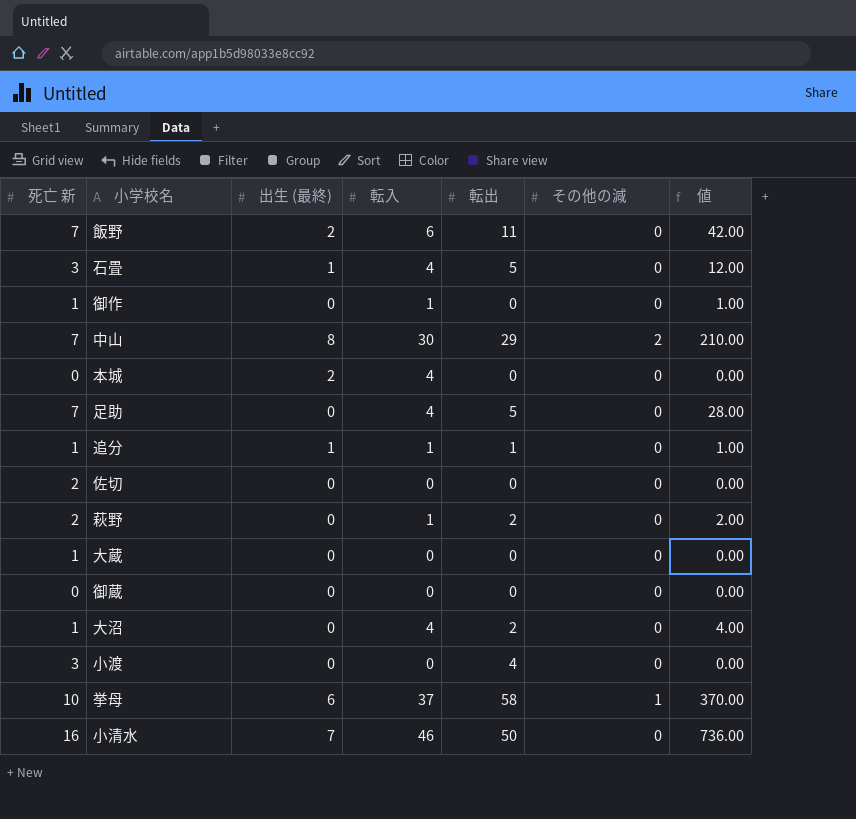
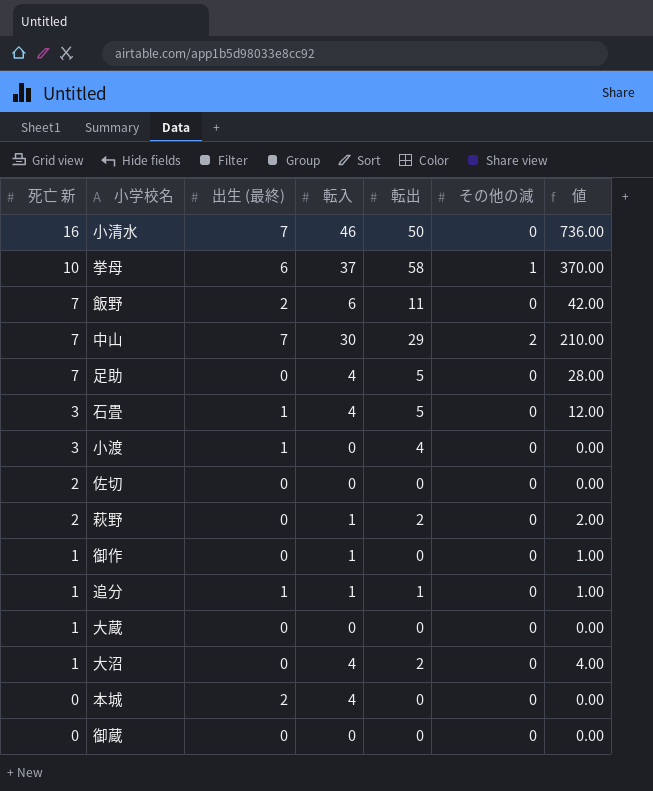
row order: none -> 死亡 新 descending
中山 | 出生 (最終): 8 -> 7
小渡 | 出生 (最終): 0 -> 1

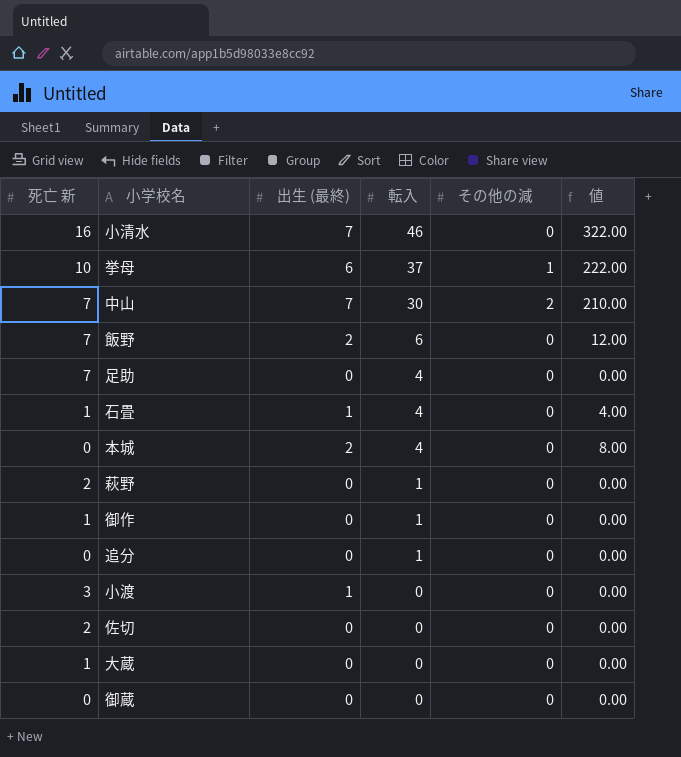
row order: 死亡 新 descending -> 転入 descending
column 転出 | position: 5 -> none
column 値 | formula: [死亡 新] * [転入] -> [出生 (最終)] * [転入]
row 大沼: 1 | 0 | 4 | 2 | 0 | 4.00 -> none
石畳 | 死亡 新: 3 -> 1
追分 | 死亡 新: 1 -> 0
追分 | 出生 (最終): 1 -> 0

